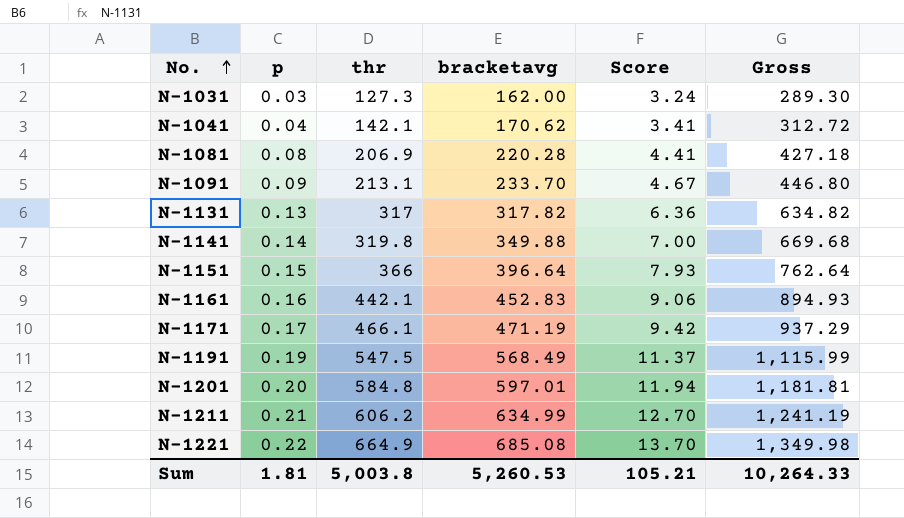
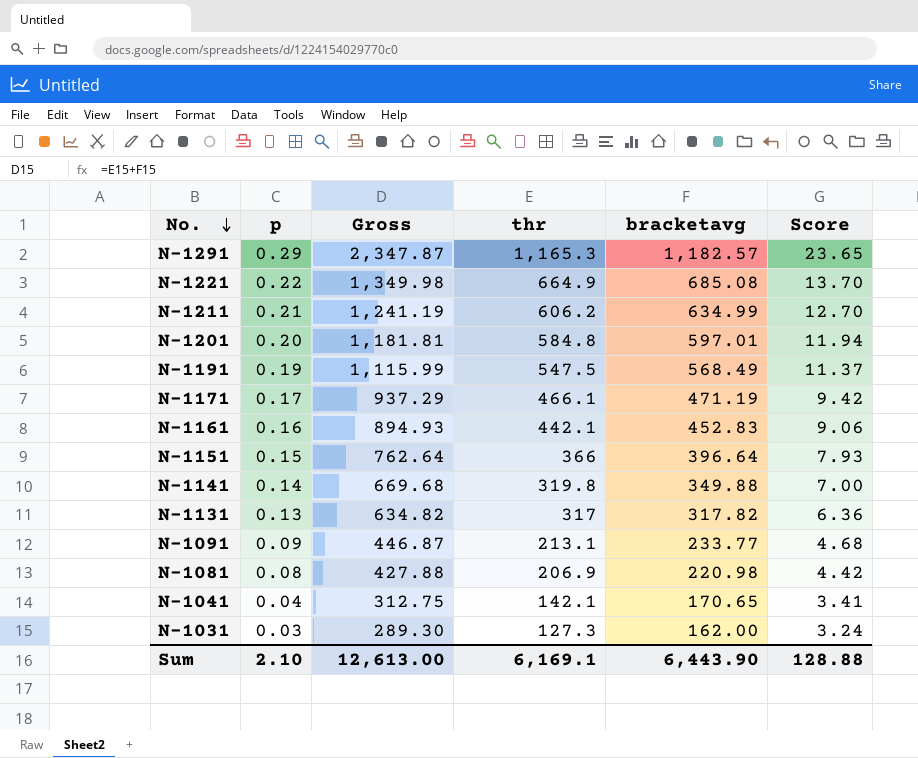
row order: No. ascending -> No. descending
column Gross | position: 6 -> 3
row N-1291: none -> 0.29 | 2,347.87 | 1,165.3 | 1,182.57 | 23.65
N-1091 | Gross: 446.80 -> 446.87
N-1091 | bracketavg: 233.70 -> 233.77
N-1091 | Score: 4.67 -> 4.68
N-1081 | Gross: 427.18 -> 427.88
N-1081 | bracketavg: 220.28 -> 220.98
N-1081 | Score: 4.41 -> 4.42
N-1041 | Gross: 312.72 -> 312.75
N-1041 | bracketavg: 170.62 -> 170.65
Sum | p: 1.81 -> 2.10
Sum | Gross: 10,264.33 -> 12,613.00
Sum | thr: 5,003.8 -> 6,169.1
Sum | bracketavg: 5,260.53 -> 6,443.90
Sum | Score: 105.21 -> 128.88

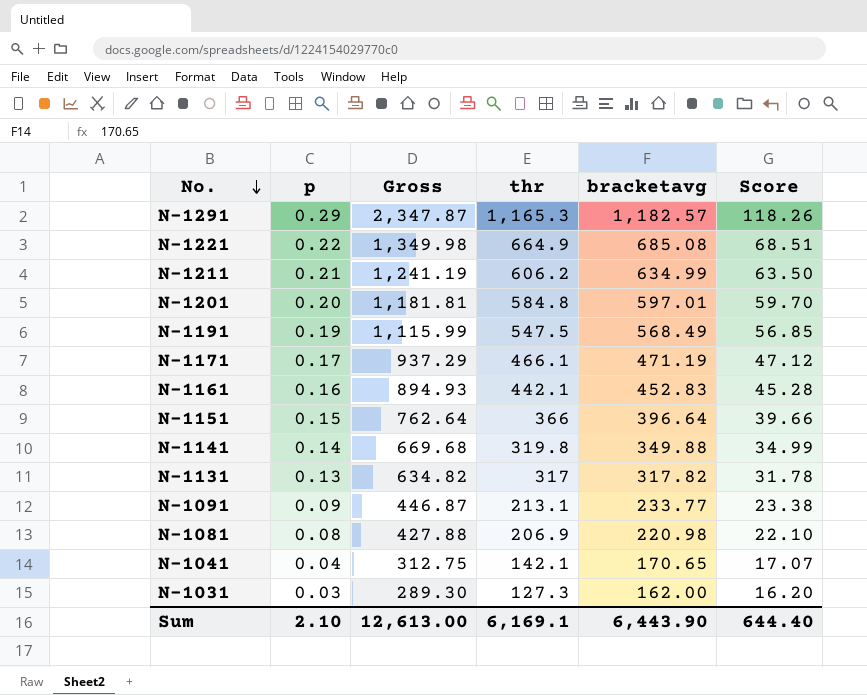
column Score | formula: [bracketavg] * 0.02 -> [bracketavg] * 0.1
Sum | Score: 128.88 -> 644.40

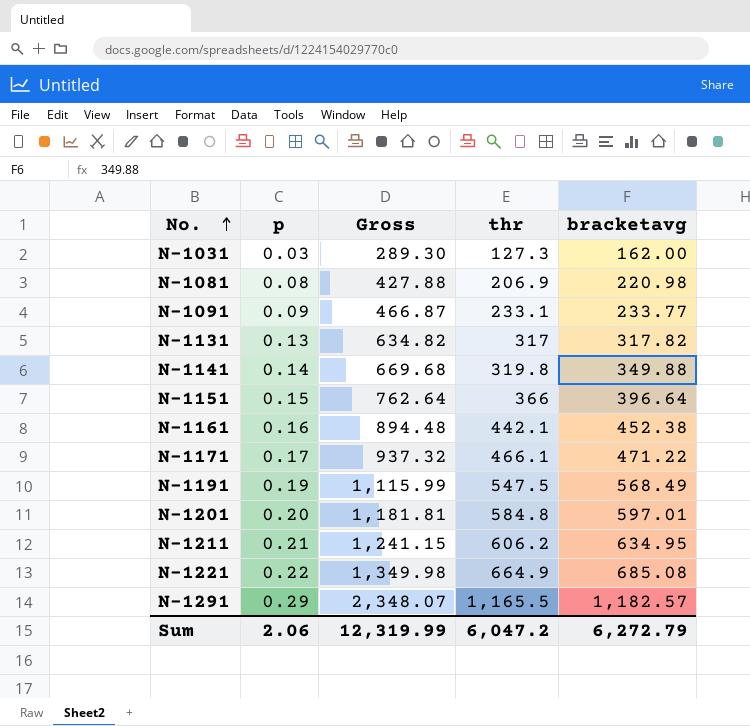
row order: No. descending -> No. ascending
column Score | formula: [bracketavg] * 0.1 -> none
row N-1041: 0.04 | 312.75 | 142.1 | 170.65 | 17.07 -> none
N-1091 | Gross: 446.87 -> 466.87
N-1091 | thr: 213.1 -> 233.1
N-1161 | Gross: 894.93 -> 894.48
N-1161 | bracketavg: 452.83 -> 452.38
N-1171 | Gross: 937.29 -> 937.32
N-1171 | bracketavg: 471.19 -> 471.22
N-1211 | Gross: 1,241.19 -> 1,241.15
N-1211 | bracketavg: 634.99 -> 634.95
N-1291 | Gross: 2,347.87 -> 2,348.07
N-1291 | thr: 1,165.3 -> 1,165.5
Sum | p: 2.10 -> 2.06
Sum | Gross: 12,613.00 -> 12,319.99
Sum | thr: 6,169.1 -> 6,047.2
Sum | bracketavg: 6,443.90 -> 6,272.79

